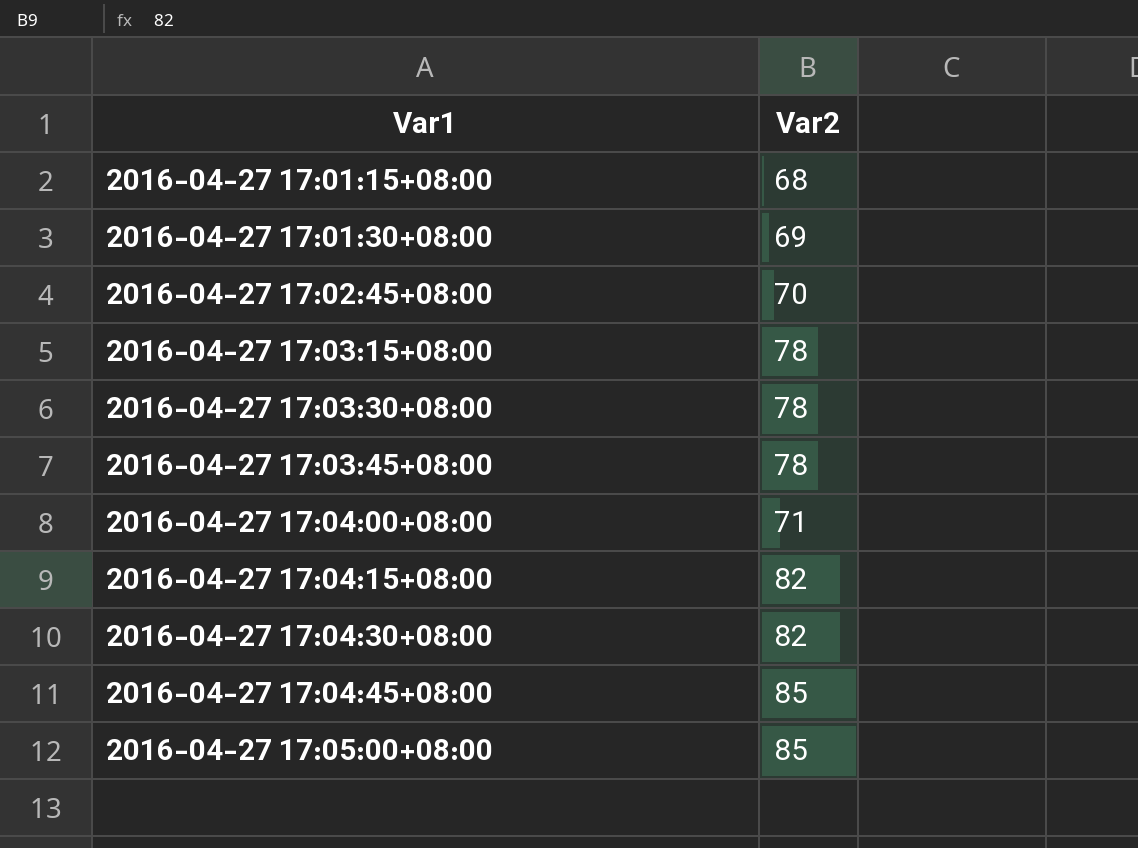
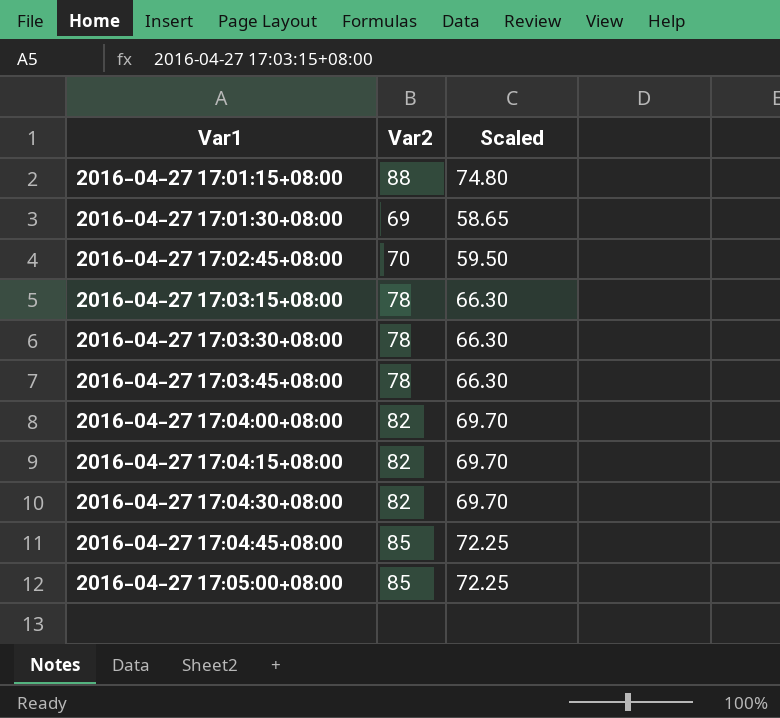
column Scaled | formula: none -> [Var2] * 0.85
2016-04-27 17:01:15+08:00 | Var2: 68 -> 88
2016-04-27 17:04:00+08:00 | Var2: 71 -> 82

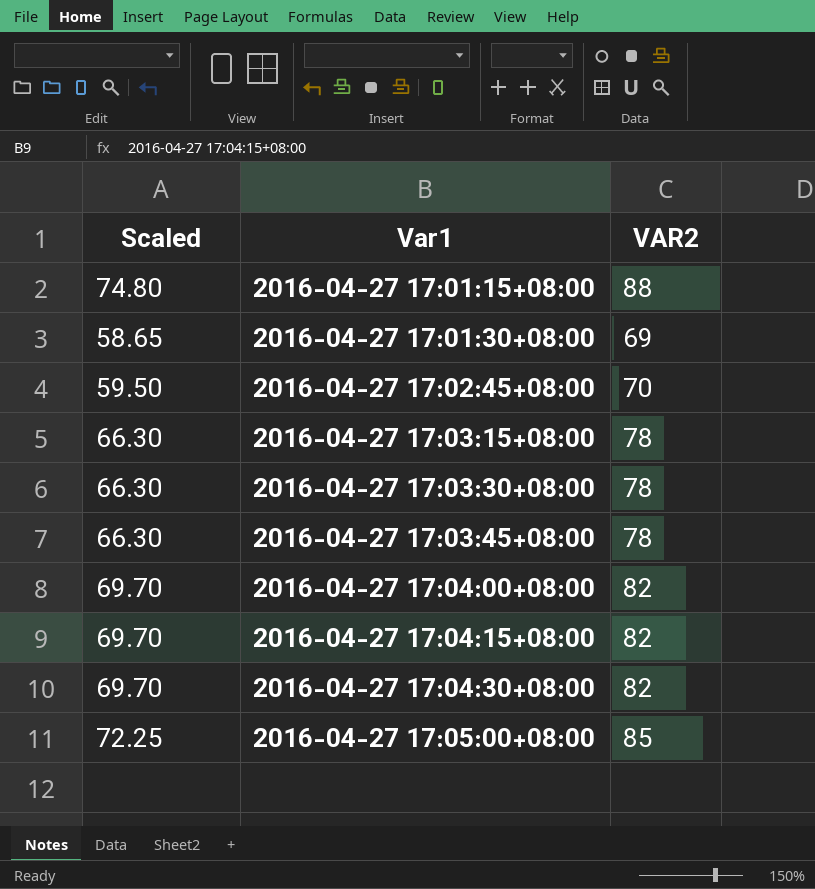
column Scaled | position: 3 -> 1
column name: Var2 -> VAR2
row 2016-04-27 17:04:45+08:00: 85 | 72.25 -> none

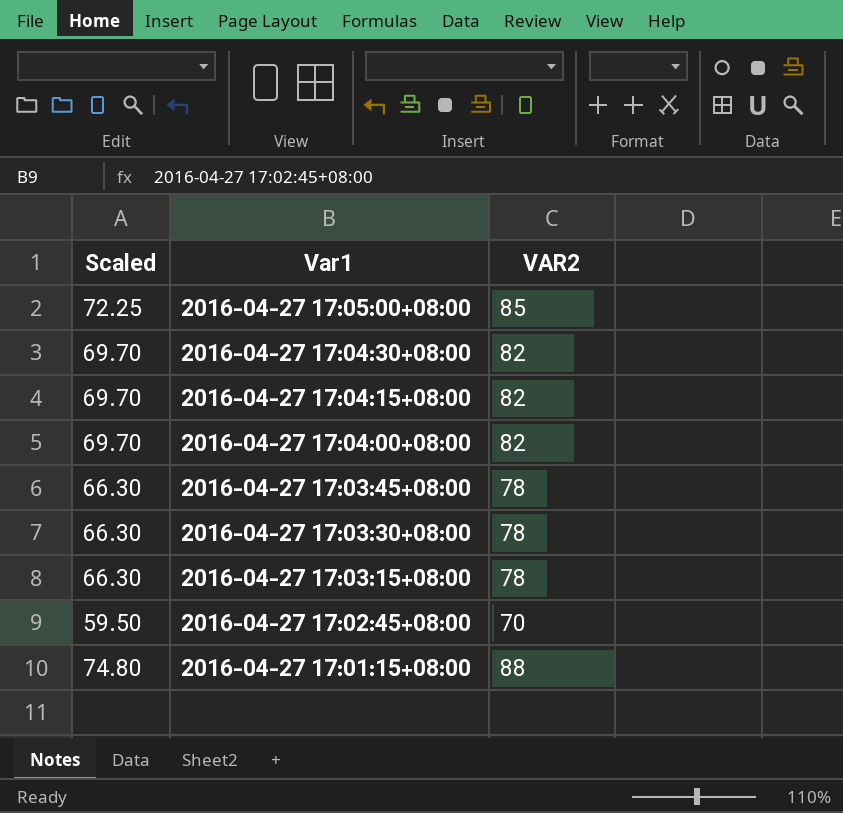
row order: Var1 ascending -> Var1 descending
row 2016-04-27 17:01:30+08:00: 58.65 | 69 -> none

